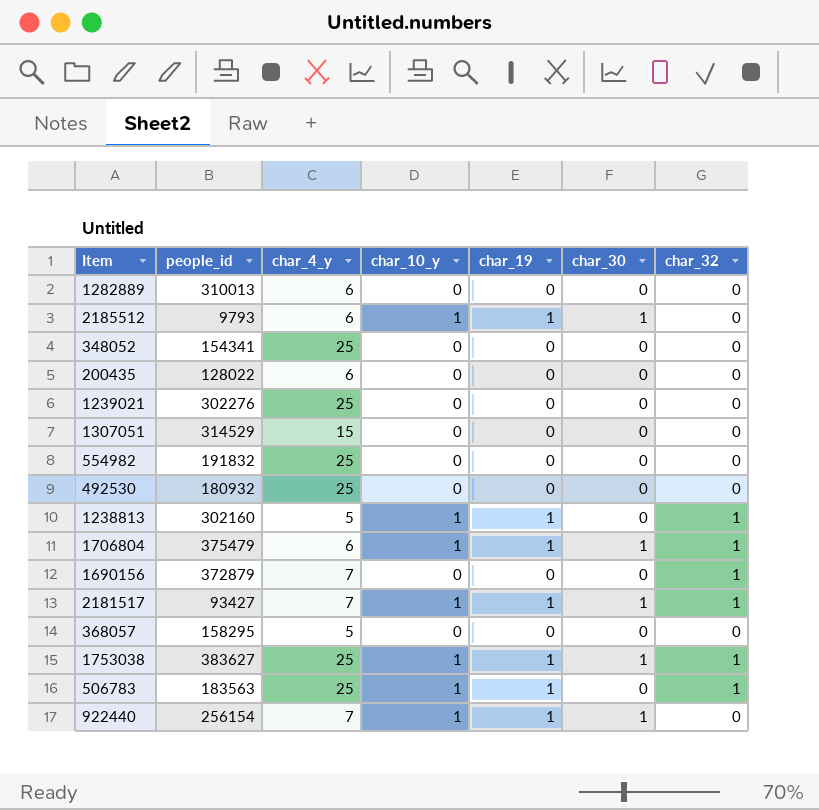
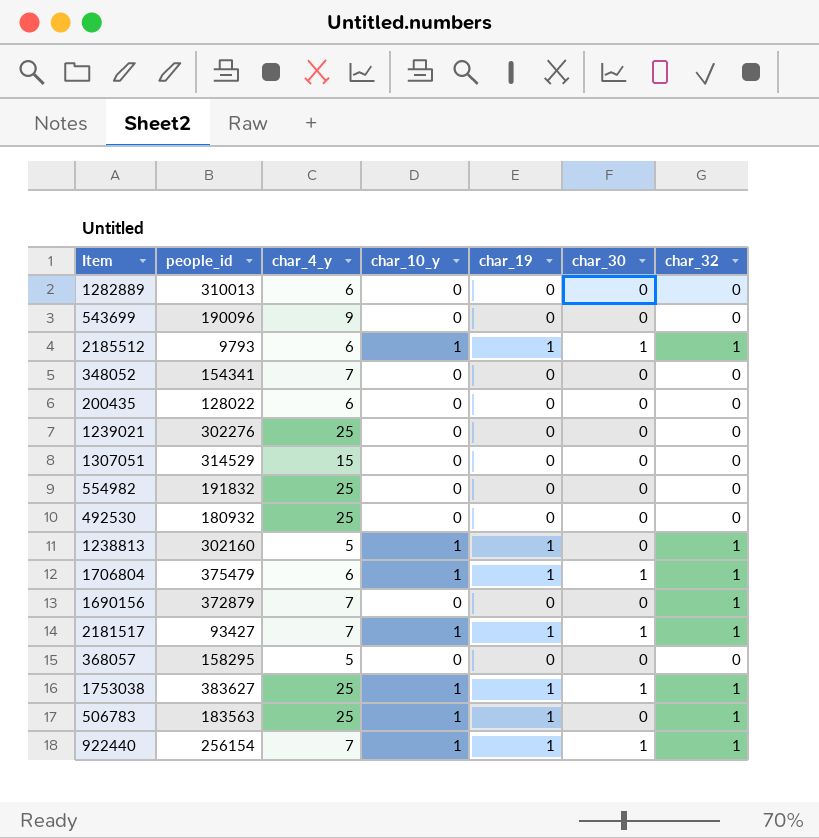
row 543699: none -> 190096 | 9 | 0 | 0 | 0 | 0
2185512 | char_32: 0 -> 1
348052 | char_4_y: 25 -> 7
922440 | char_32: 0 -> 1

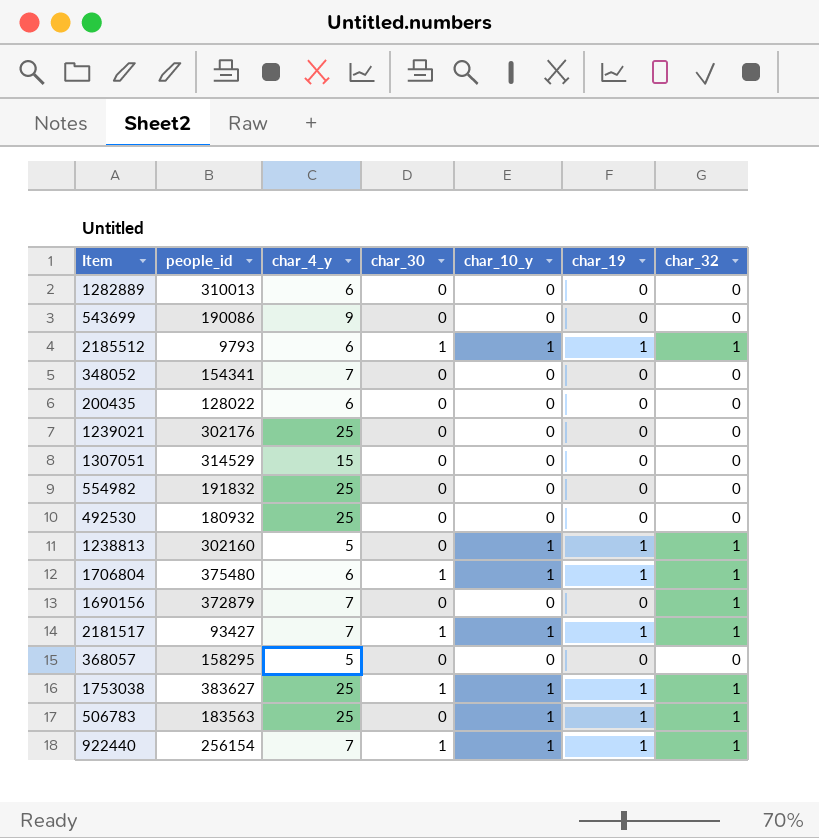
column char_30 | position: 6 -> 4
543699 | people_id: 190096 -> 190086
1239021 | people_id: 302276 -> 302176
1706804 | people_id: 375479 -> 375480

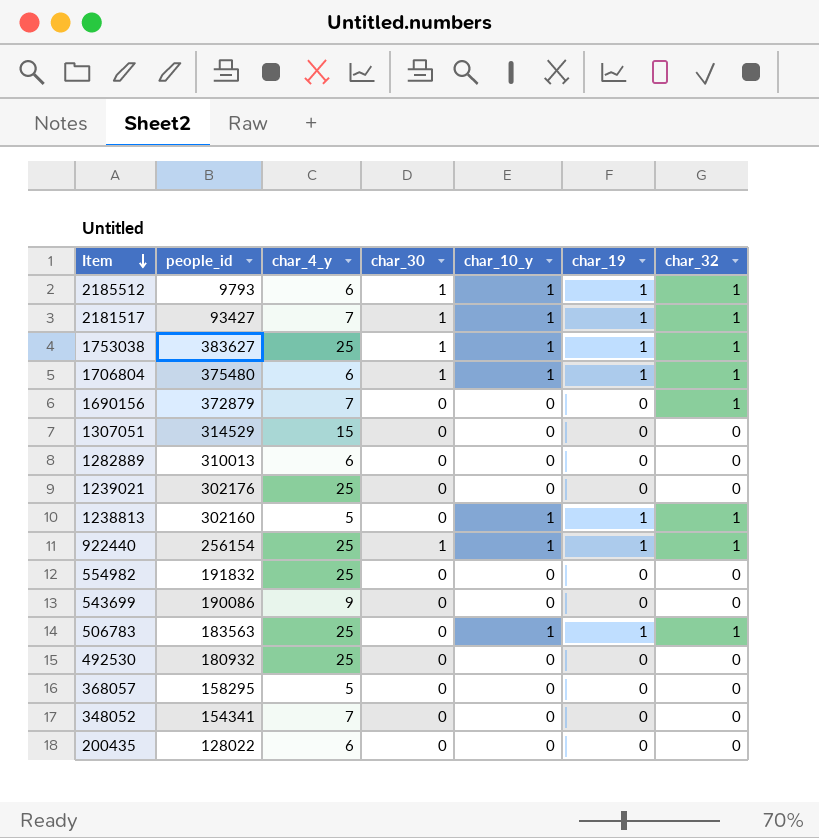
row order: none -> Item descending
922440 | char_4_y: 7 -> 25

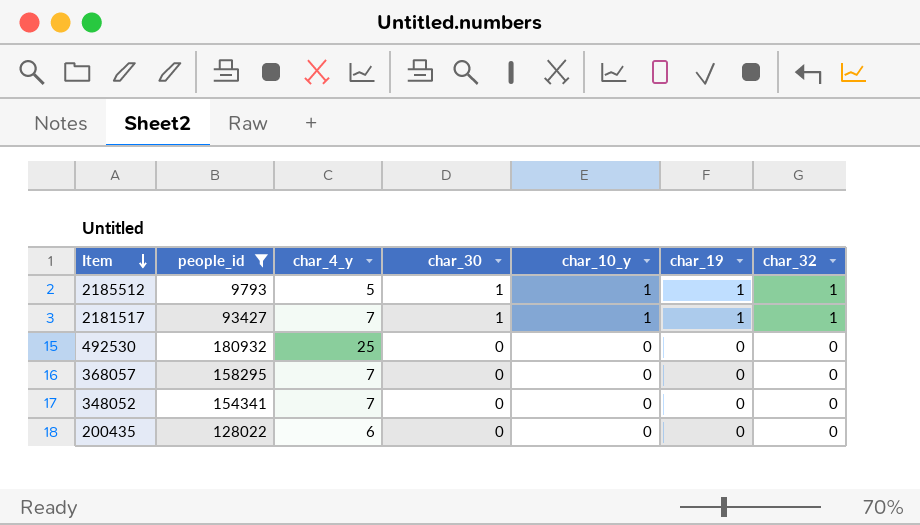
filter: none -> people_id <= 180932
2185512 | char_4_y: 6 -> 5
368057 | char_4_y: 5 -> 7

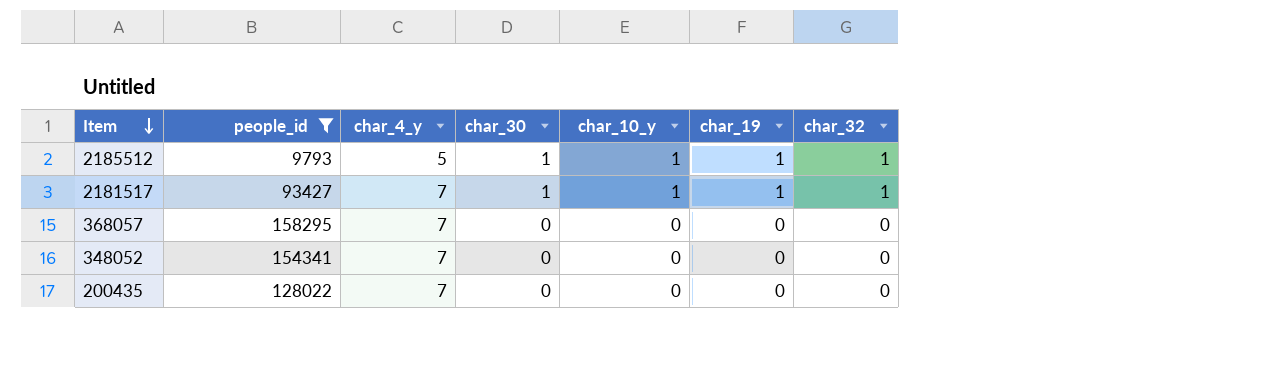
row 492530: 180932 | 25 | 0 | 0 | 0 | 0 -> none
200435 | char_4_y: 6 -> 7

